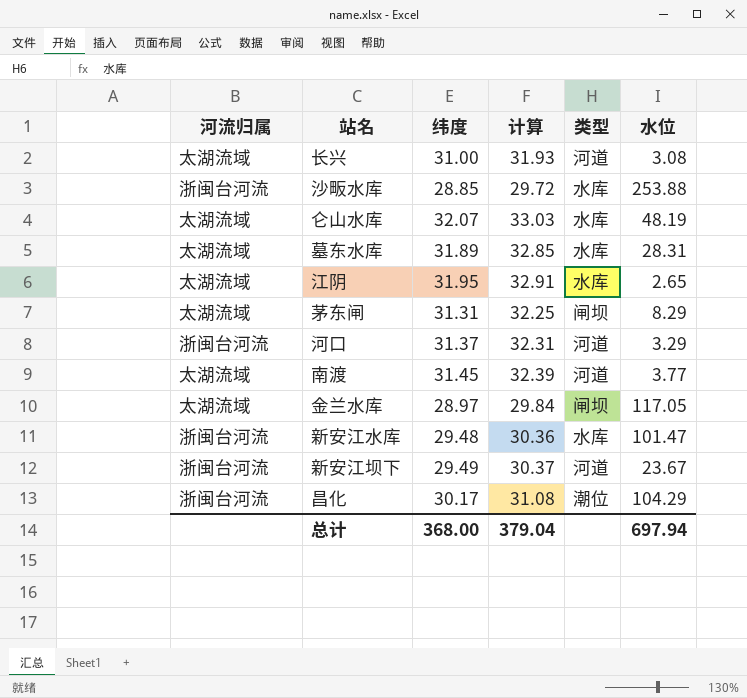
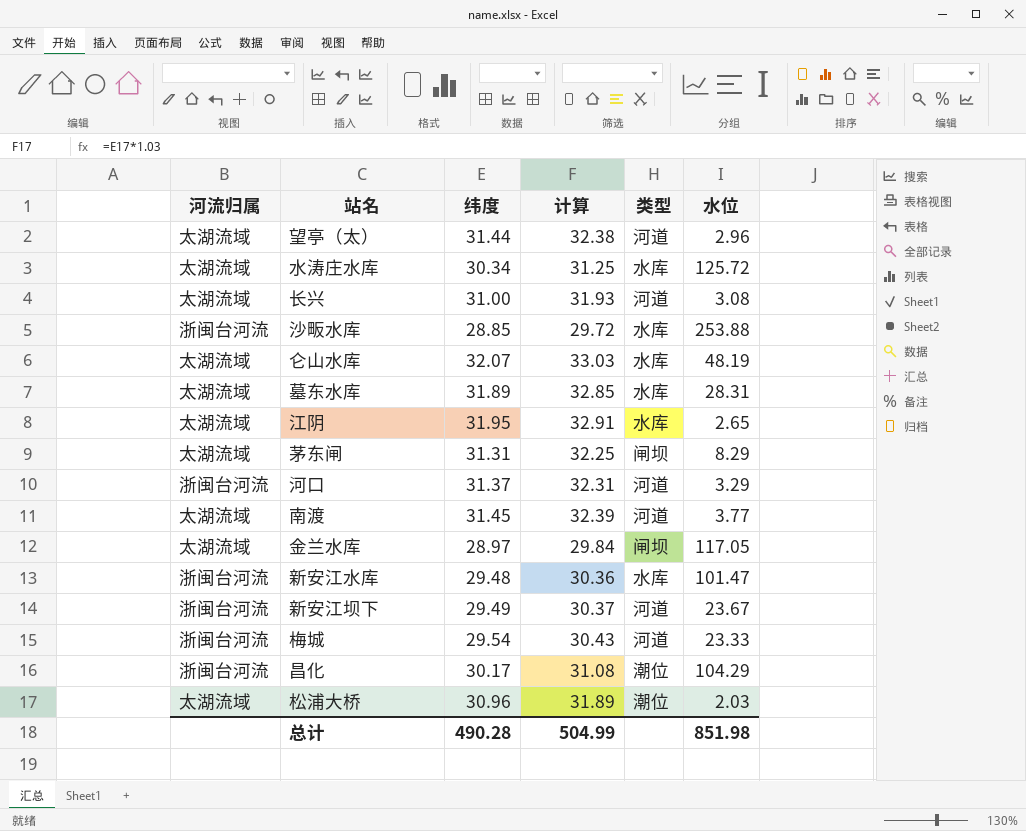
row 望亭（太）: none -> 太湖流域 | 31.44 | 32.38 | 河道 | 2.96
row 水涛庄水库: none -> 太湖流域 | 30.34 | 31.25 | 水库 | 125.72
row 梅城: none -> 浙闽台河流 | 29.54 | 30.43 | 河道 | 23.33
row 松浦大桥: none -> 太湖流域 | 30.96 | 31.89 | 潮位 | 2.03
总计 | 纬度: 368.00 -> 490.28
总计 | 计算: 379.04 -> 504.99
总计 | 水位: 697.94 -> 851.98

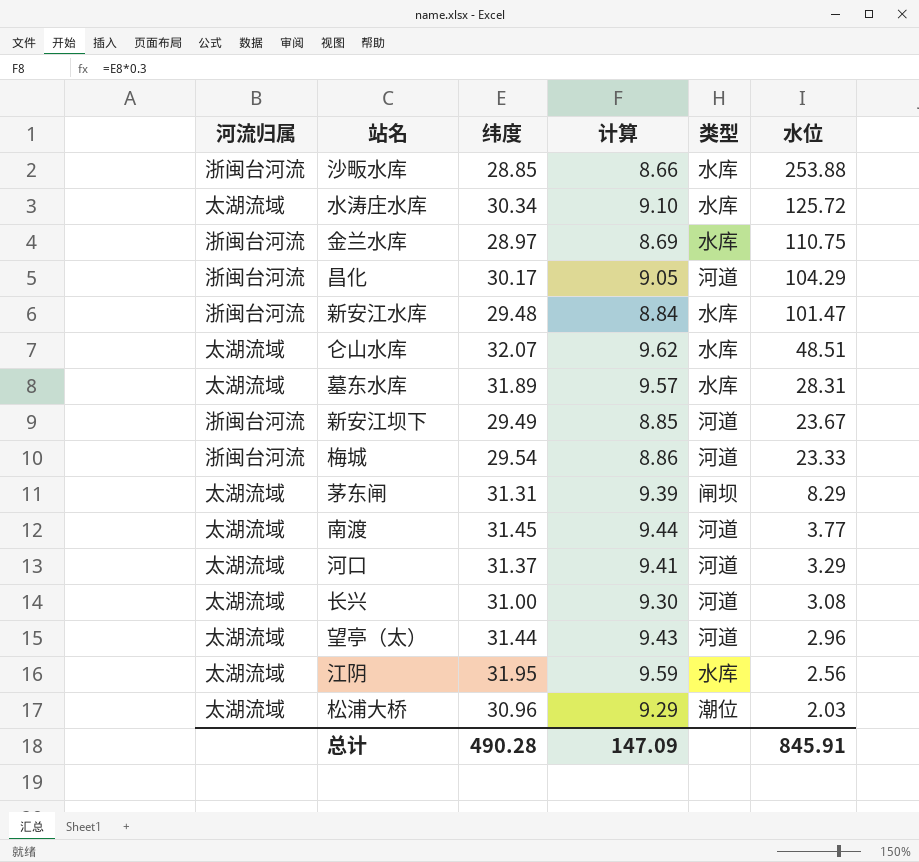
row order: none -> 水位 descending
column 计算 | formula: [纬度] * 1.03 -> [纬度] * 0.3
金兰水库 | 河流归属: 太湖流域 -> 浙闽台河流
金兰水库 | 类型: 闸坝 -> 水库
金兰水库 | 水位: 117.05 -> 110.75
昌化 | 类型: 潮位 -> 河道
仑山水库 | 水位: 48.19 -> 48.51
河口 | 河流归属: 浙闽台河流 -> 太湖流域
江阴 | 水位: 2.65 -> 2.56
总计 | 计算: 504.99 -> 147.09
总计 | 水位: 851.98 -> 845.91

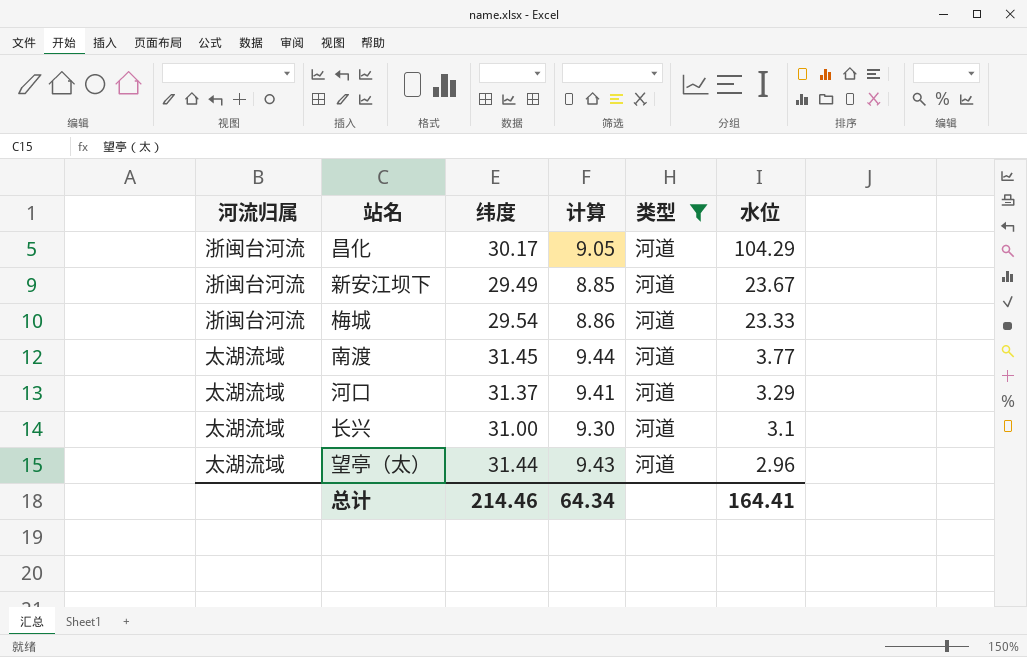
filter: none -> 类型 = 河道
长兴 | 水位: 3.08 -> 3.1
总计 | 纬度: 490.28 -> 214.46
总计 | 计算: 147.09 -> 64.34
总计 | 水位: 845.91 -> 164.41

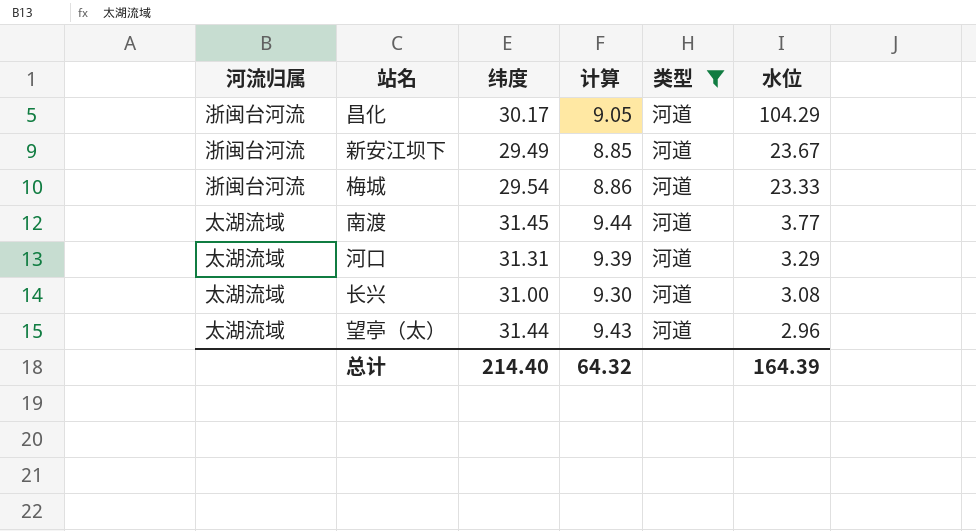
河口 | 纬度: 31.37 -> 31.31
河口 | 计算: 9.41 -> 9.39
长兴 | 水位: 3.1 -> 3.08
总计 | 纬度: 214.46 -> 214.40
总计 | 计算: 64.34 -> 64.32
总计 | 水位: 164.41 -> 164.39

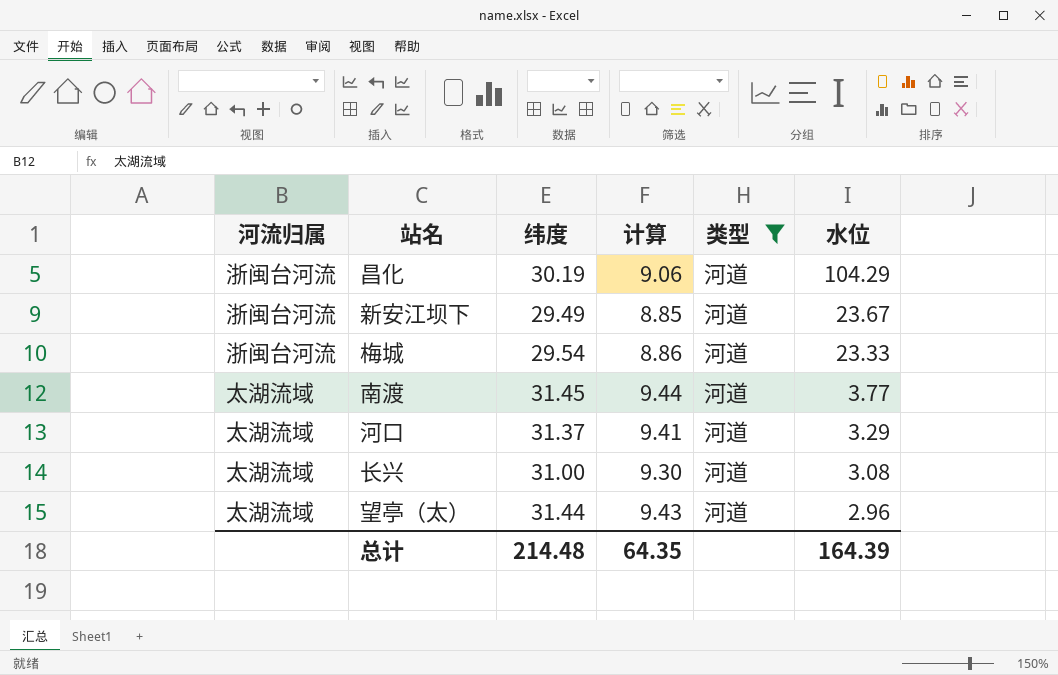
昌化 | 纬度: 30.17 -> 30.19
昌化 | 计算: 9.05 -> 9.06
河口 | 纬度: 31.31 -> 31.37
河口 | 计算: 9.39 -> 9.41
总计 | 纬度: 214.40 -> 214.48
总计 | 计算: 64.32 -> 64.35

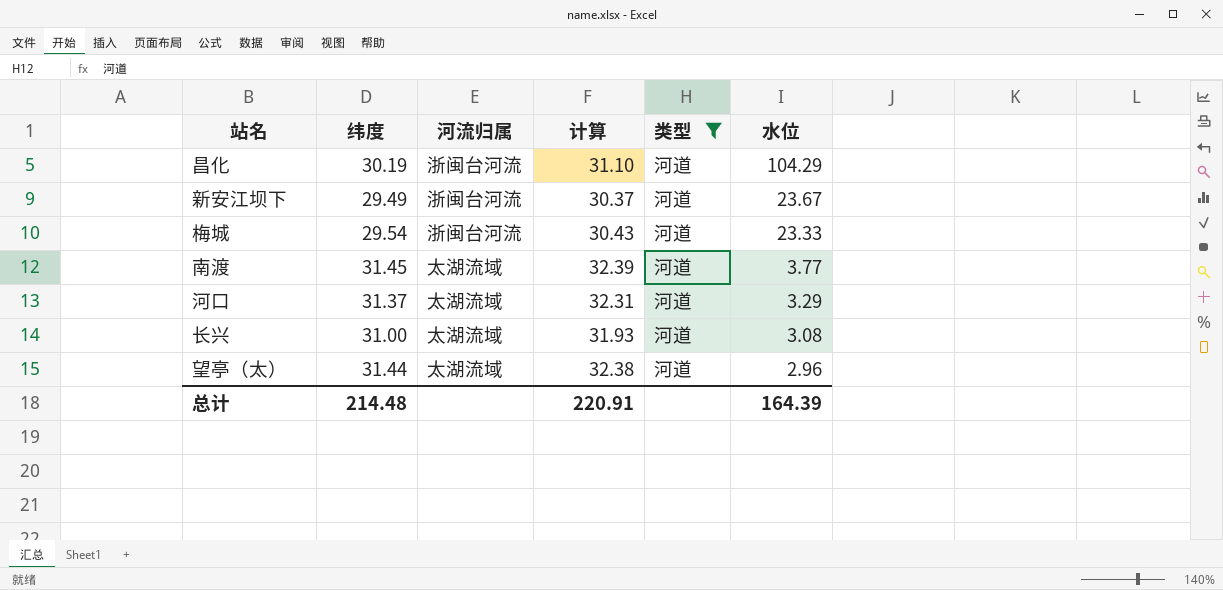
column 河流归属 | position: 1 -> 3
column 计算 | formula: [纬度] * 0.3 -> [纬度] * 1.03
总计 | 计算: 64.35 -> 220.91

